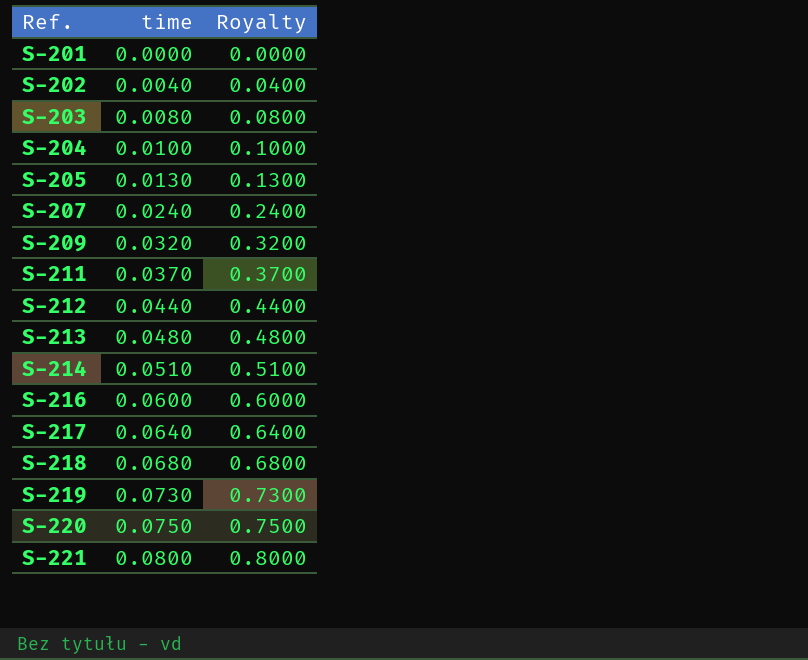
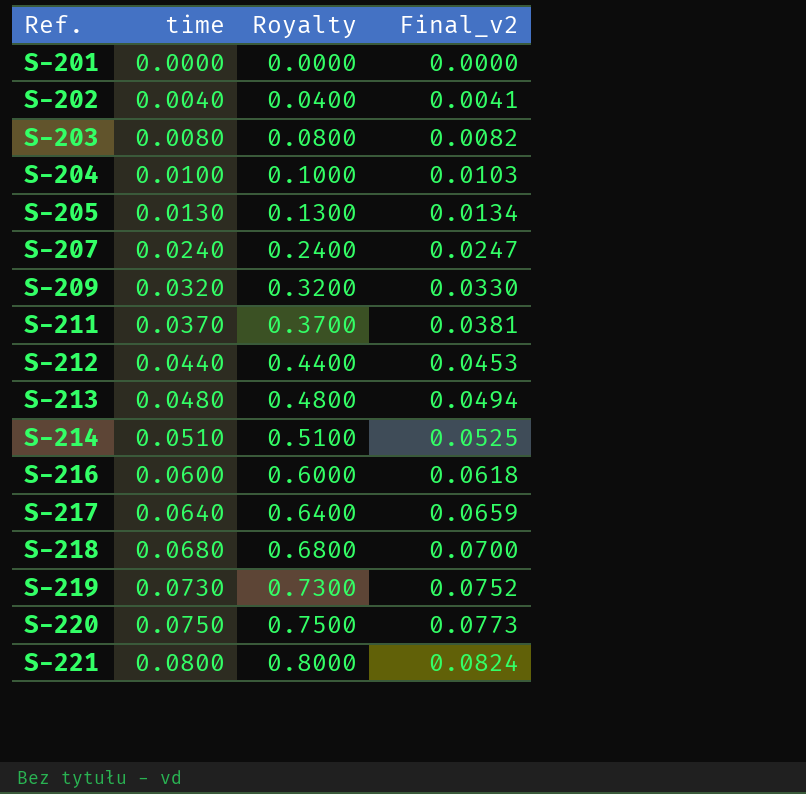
column Final_v2 | formula: none -> [time] * 1.03

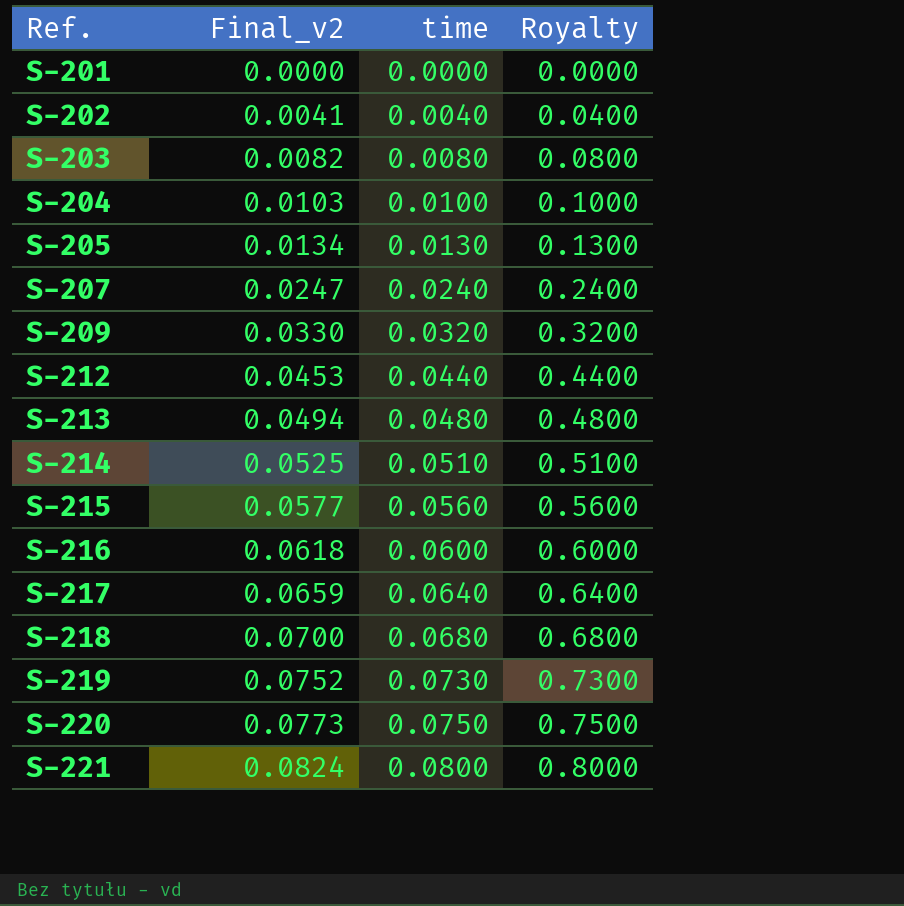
column Final_v2 | position: 4 -> 2
row S-211: 0.0370 | 0.3700 | 0.0381 -> none
row S-215: none -> 0.0577 | 0.0560 | 0.5600

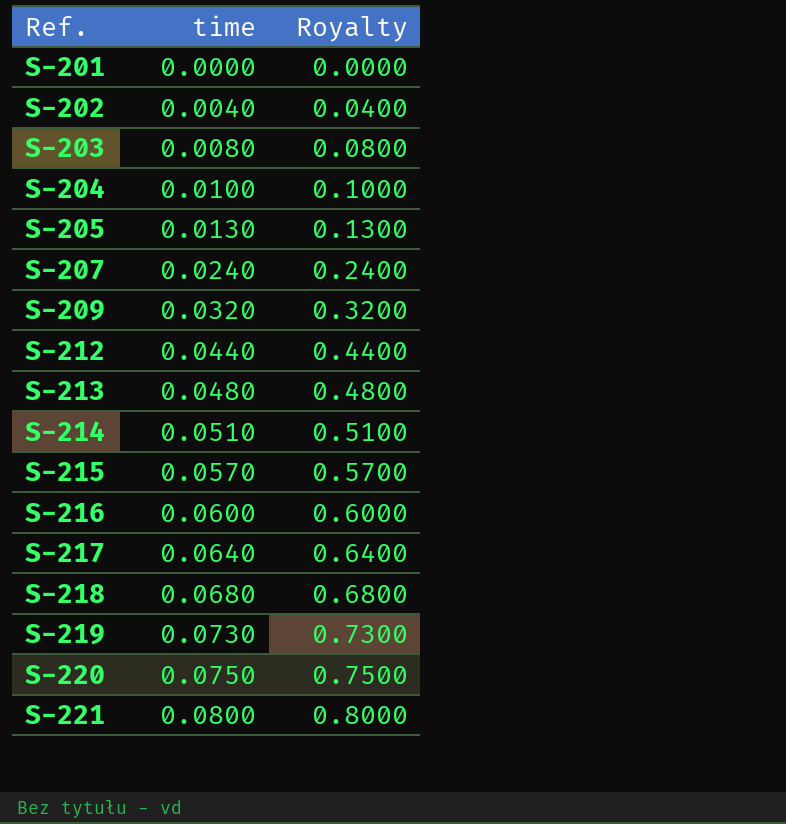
column Final_v2 | formula: [time] * 1.03 -> none
S-215 | time: 0.0560 -> 0.0570
S-215 | Royalty: 0.5600 -> 0.5700

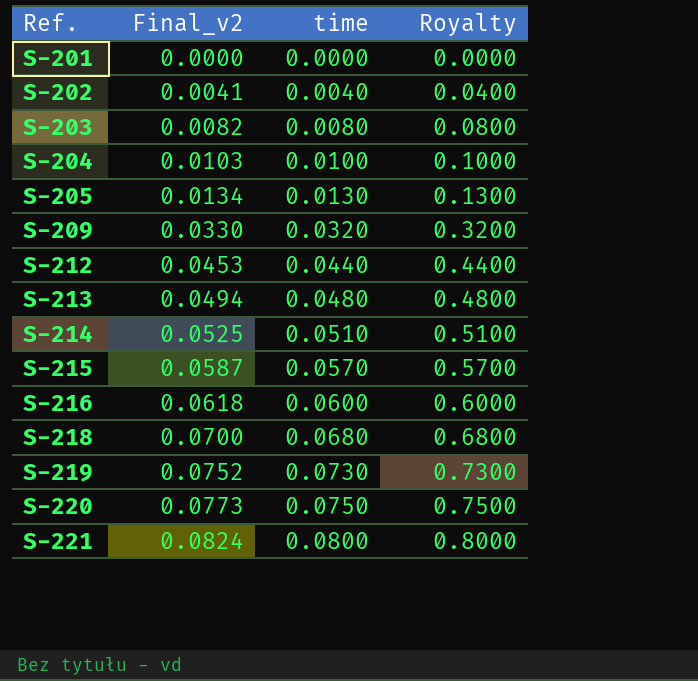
column Final_v2 | formula: none -> [time] * 1.03
row S-207: 0.0240 | 0.2400 -> none
row S-217: 0.0640 | 0.6400 -> none

